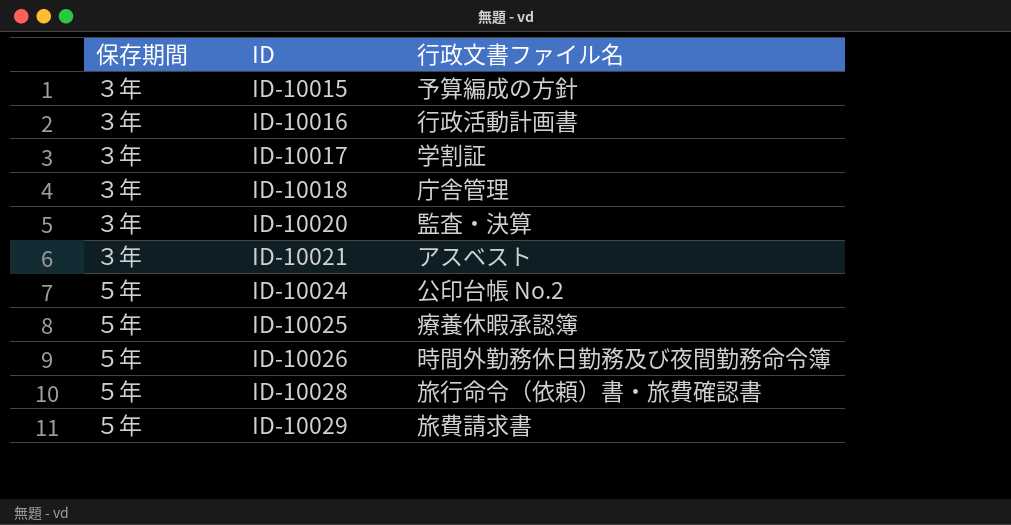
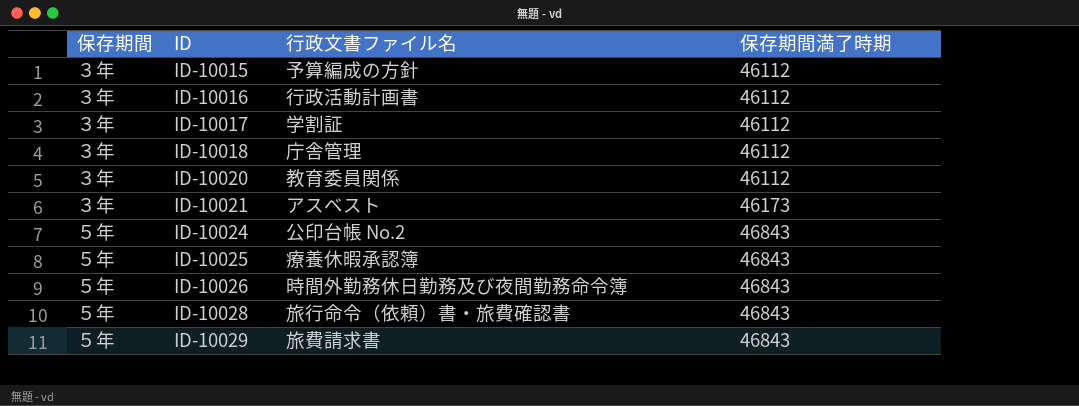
column 保存期間満了時期 | position: none -> 4
ID-10020 | 行政文書ファイル名: 監査・決算 -> 教育委員関係

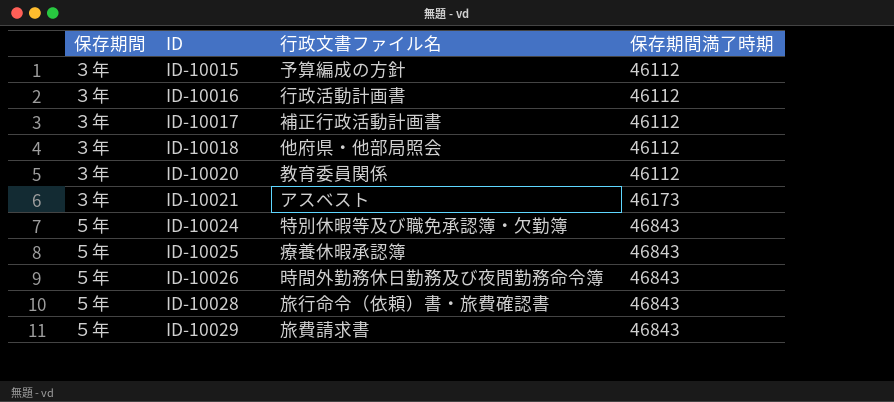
ID-10017 | 行政文書ファイル名: 学割証 -> 補正行政活動計画書
ID-10018 | 行政文書ファイル名: 庁舎管理 -> 他府県・他部局照会
ID-10024 | 行政文書ファイル名: 公印台帳 No.2 -> 特別休暇等及び職免承認簿・欠勤簿

